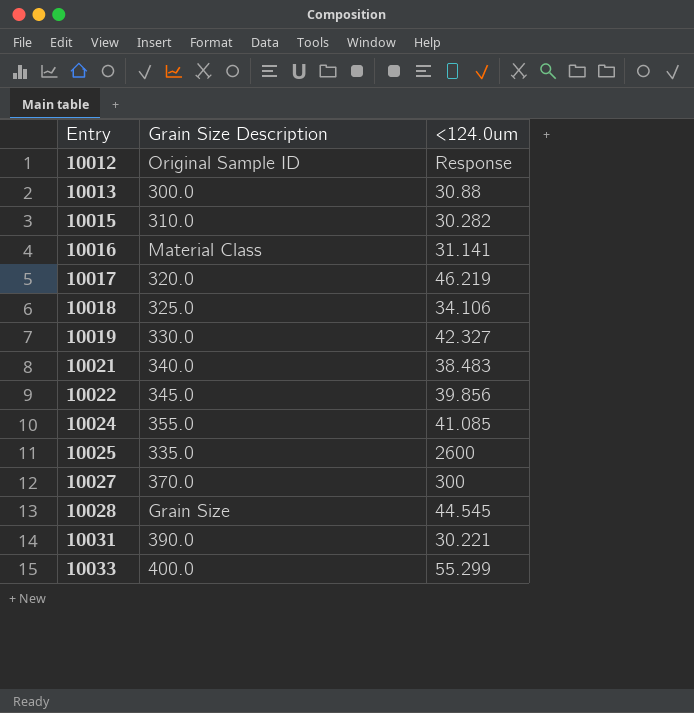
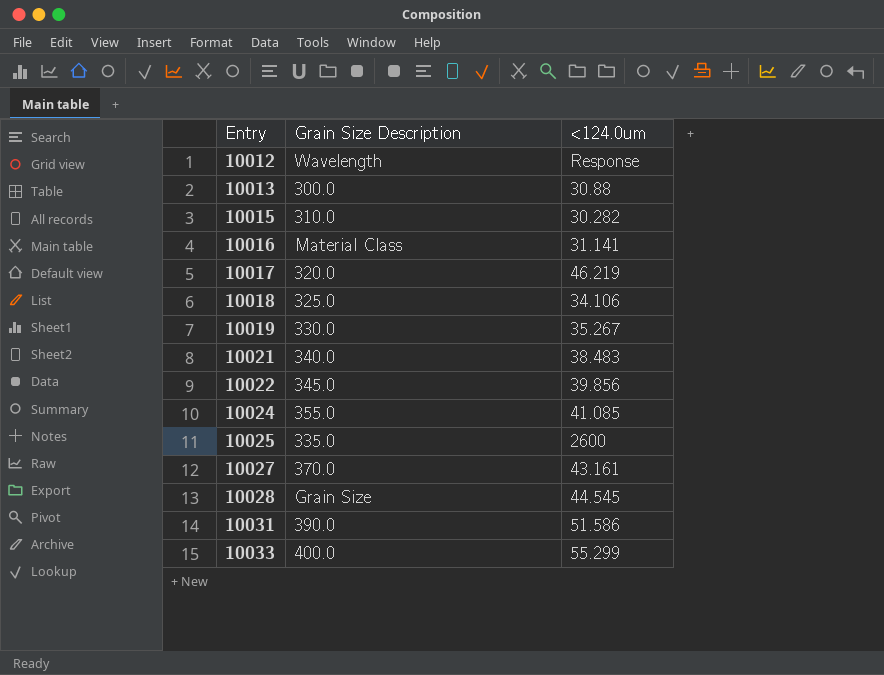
10012 | Grain Size Description: Original Sample ID -> Wavelength
10019 | <124.0um: 42.327 -> 35.267
10027 | <124.0um: 300 -> 43.161
10031 | <124.0um: 30.221 -> 51.586

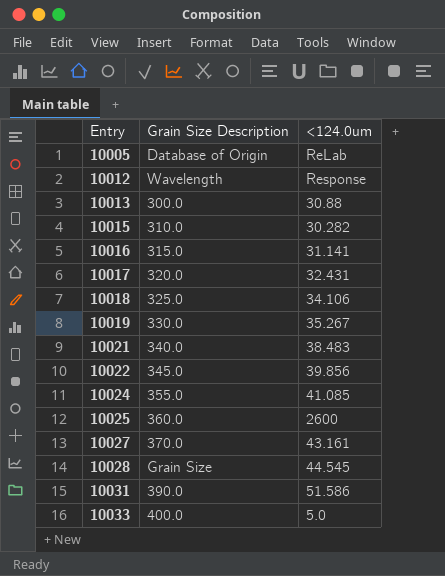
row 10005: none -> Database of Origin | ReLab
10016 | Grain Size Description: Material Class -> 315.0
10017 | <124.0um: 46.219 -> 32.431
10025 | Grain Size Description: 335.0 -> 360.0
10033 | <124.0um: 55.299 -> 5.0

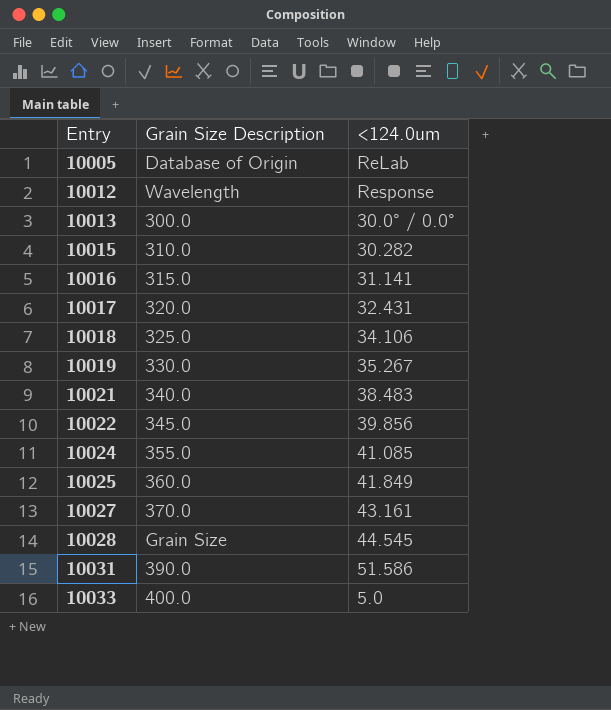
10013 | <124.0um: 30.88 -> 30.0° / 0.0°
10025 | <124.0um: 2600 -> 41.849

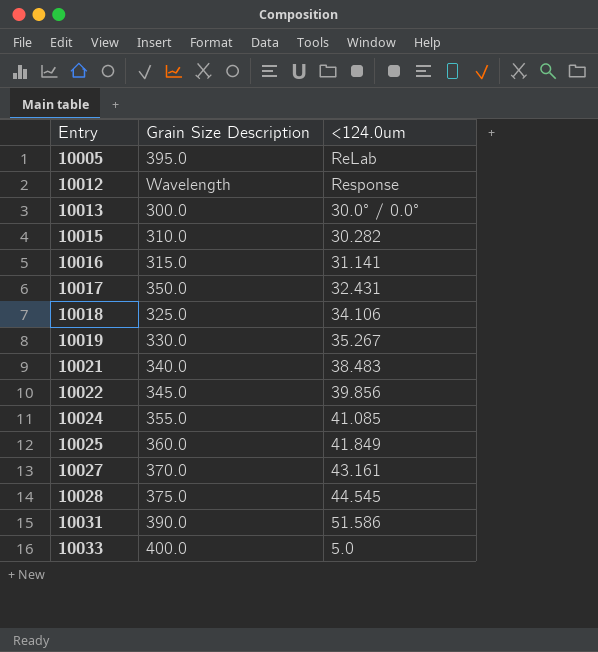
10005 | Grain Size Description: Database of Origin -> 395.0
10017 | Grain Size Description: 320.0 -> 350.0
10028 | Grain Size Description: Grain Size -> 375.0

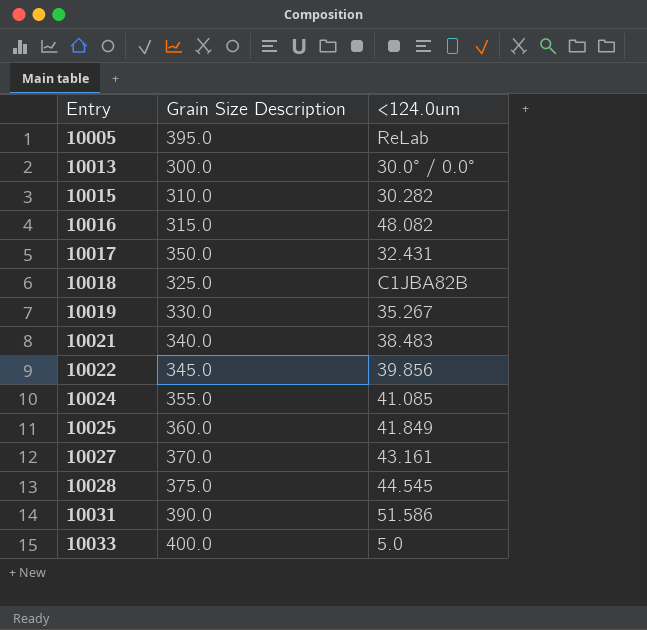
row 10012: Wavelength | Response -> none
10016 | <124.0um: 31.141 -> 48.082
10018 | <124.0um: 34.106 -> C1JBA82B

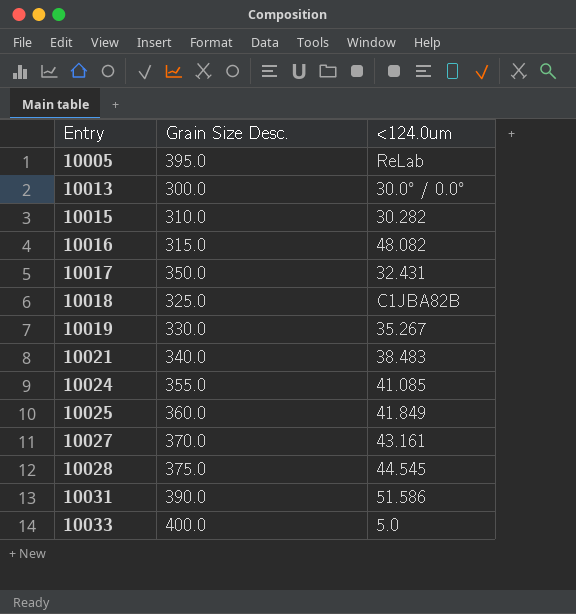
column name: Grain Size Description -> Grain Size Desc.
row 10022: 345.0 | 39.856 -> none

